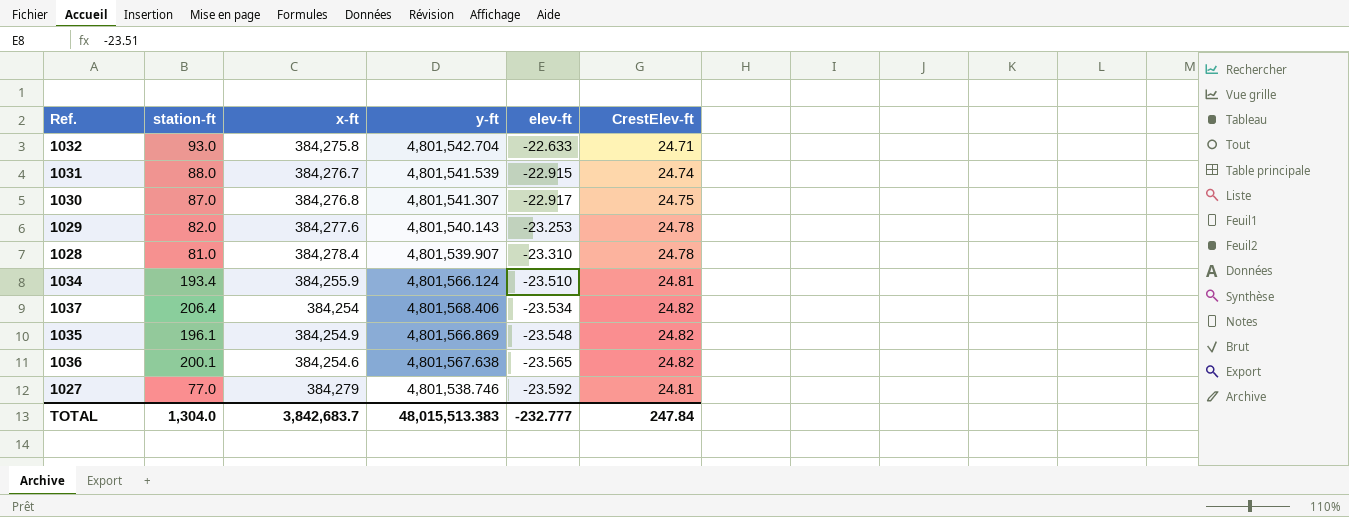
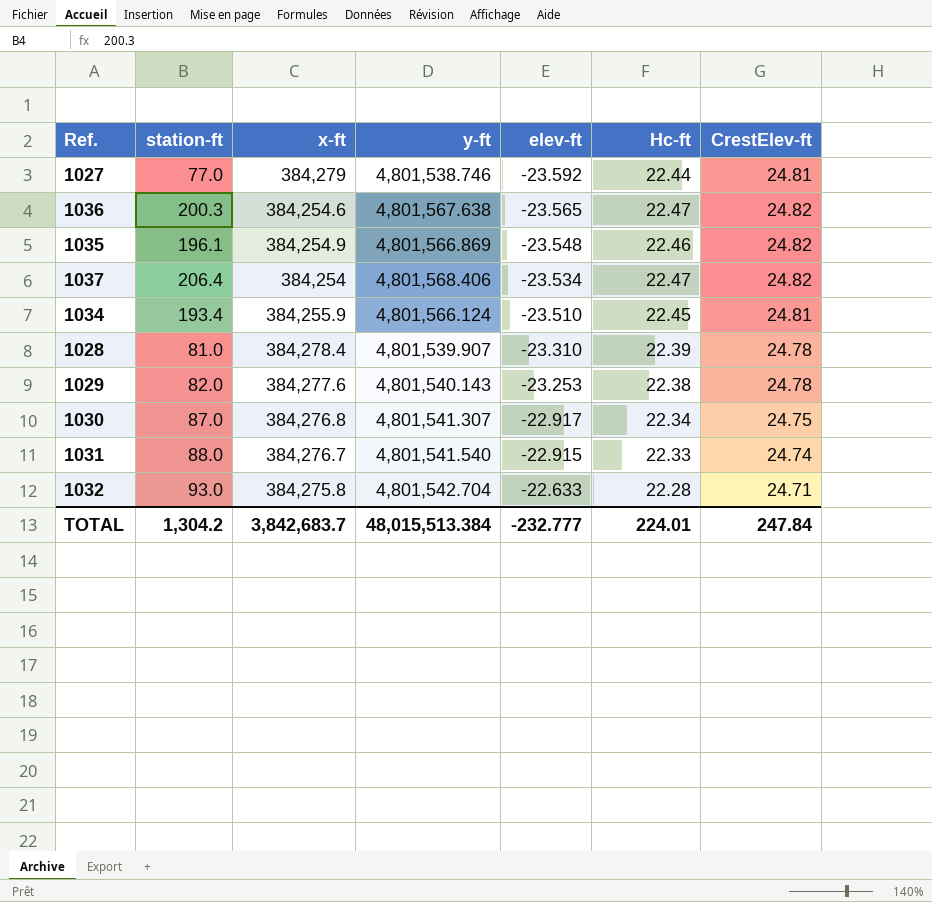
row order: elev-ft descending -> elev-ft ascending
column Hc-ft | position: none -> 6
1036 | station-ft: 200.1 -> 200.3
1031 | y-ft: 4,801,541.539 -> 4,801,541.540
TOTAL | station-ft: 1,304.0 -> 1,304.2
TOTAL | y-ft: 48,015,513.383 -> 48,015,513.384

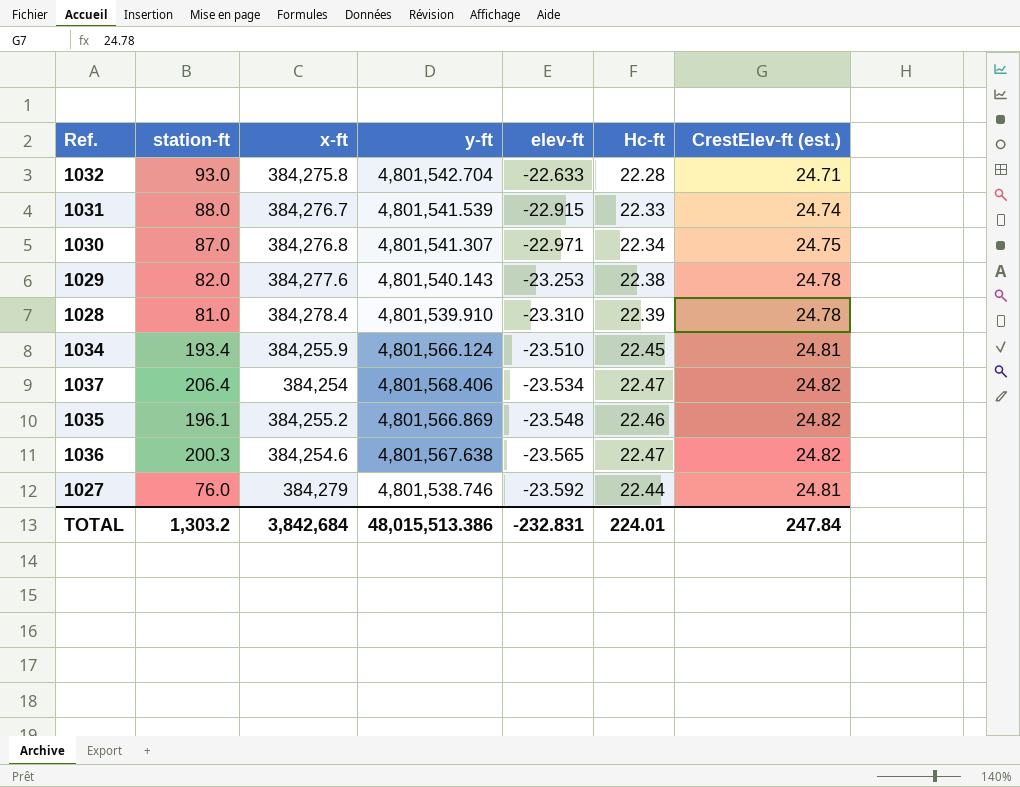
row order: elev-ft ascending -> elev-ft descending
column name: CrestElev-ft -> CrestElev-ft (est.)
1031 | y-ft: 4,801,541.540 -> 4,801,541.539
1030 | elev-ft: -22.917 -> -22.971
1028 | y-ft: 4,801,539.907 -> 4,801,539.910
1035 | x-ft: 384,254.9 -> 384,255.2
1027 | station-ft: 77.0 -> 76.0
TOTAL | station-ft: 1,304.2 -> 1,303.2
TOTAL | x-ft: 3,842,683.7 -> 3,842,684
TOTAL | y-ft: 48,015,513.384 -> 48,015,513.386
TOTAL | elev-ft: -232.777 -> -232.831

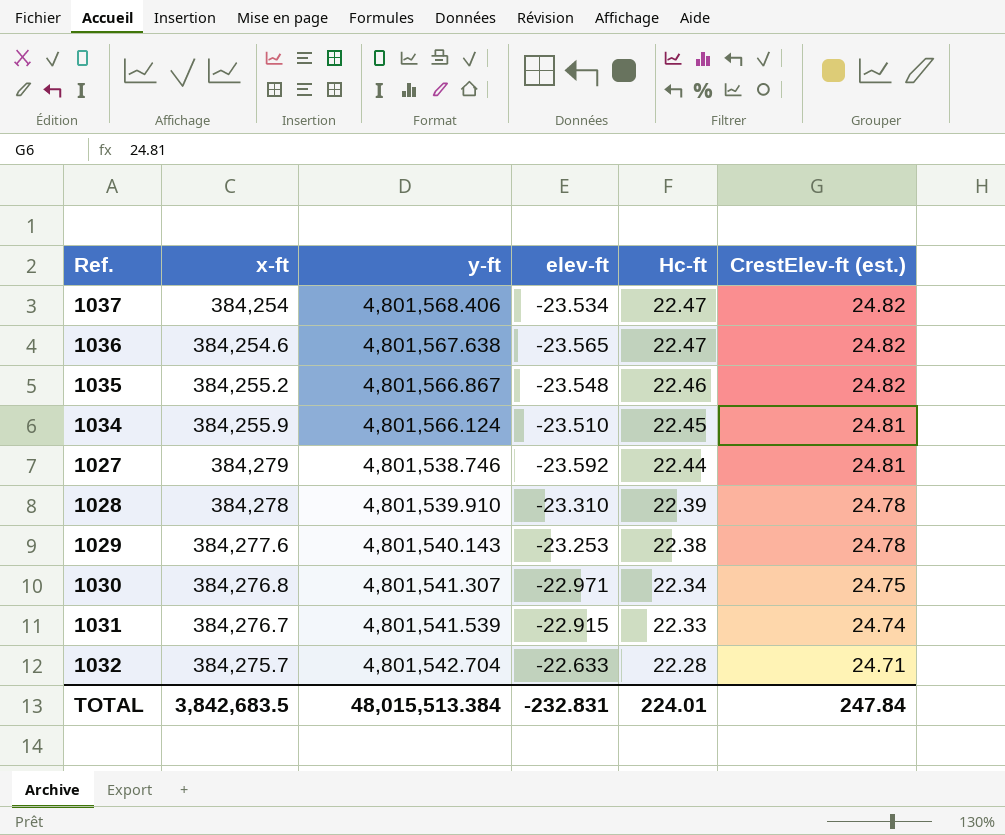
row order: elev-ft descending -> Hc-ft descending
column station-ft | position: 2 -> none
1035 | y-ft: 4,801,566.869 -> 4,801,566.867
1028 | x-ft: 384,278.4 -> 384,278
1032 | x-ft: 384,275.8 -> 384,275.7
TOTAL | x-ft: 3,842,684 -> 3,842,683.5
TOTAL | y-ft: 48,015,513.386 -> 48,015,513.384

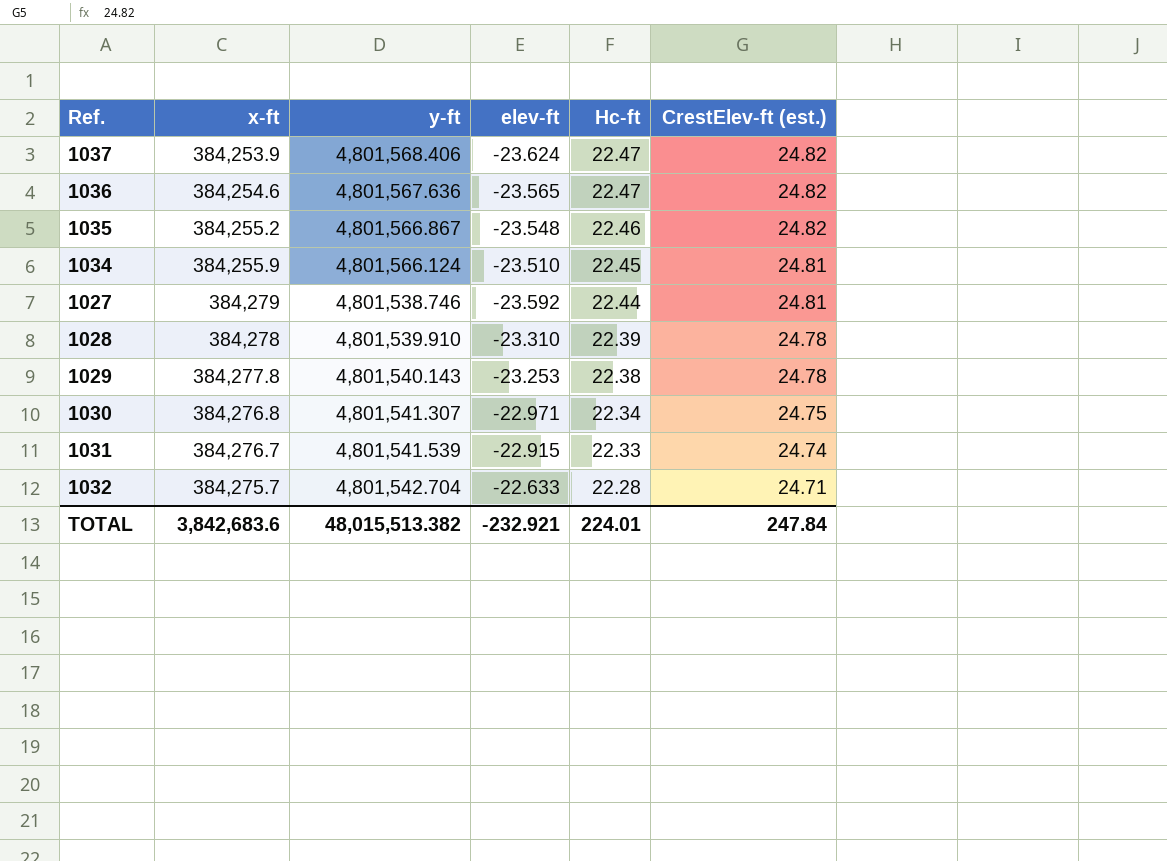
1037 | x-ft: 384,254 -> 384,253.9
1037 | elev-ft: -23.534 -> -23.624
1036 | y-ft: 4,801,567.638 -> 4,801,567.636
1029 | x-ft: 384,277.6 -> 384,277.8
TOTAL | x-ft: 3,842,683.5 -> 3,842,683.6
TOTAL | y-ft: 48,015,513.384 -> 48,015,513.382
TOTAL | elev-ft: -232.831 -> -232.921

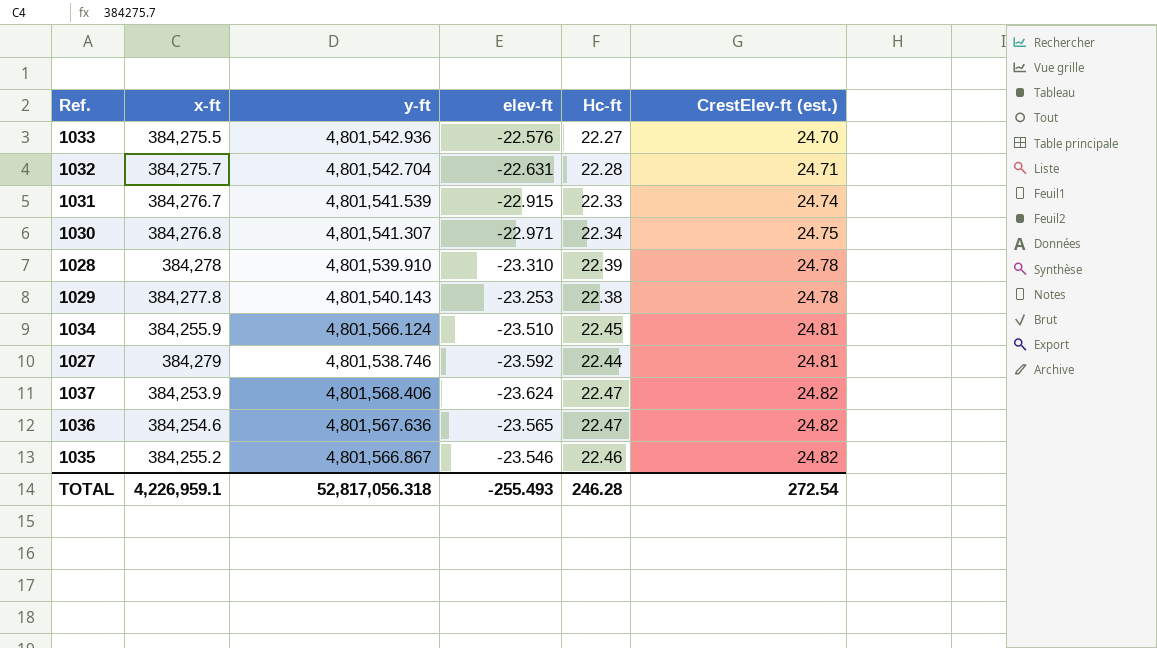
row order: Hc-ft descending -> CrestElev-ft (est.) ascending
row 1033: none -> 384,275.5 | 4,801,542.936 | -22.576 | 22.27 | 24.70
1032 | elev-ft: -22.633 -> -22.631
1035 | elev-ft: -23.548 -> -23.546
TOTAL | x-ft: 3,842,683.6 -> 4,226,959.1
TOTAL | y-ft: 48,015,513.382 -> 52,817,056.318
TOTAL | elev-ft: -232.921 -> -255.493
TOTAL | Hc-ft: 224.01 -> 246.28
TOTAL | CrestElev-ft (est.): 247.84 -> 272.54

